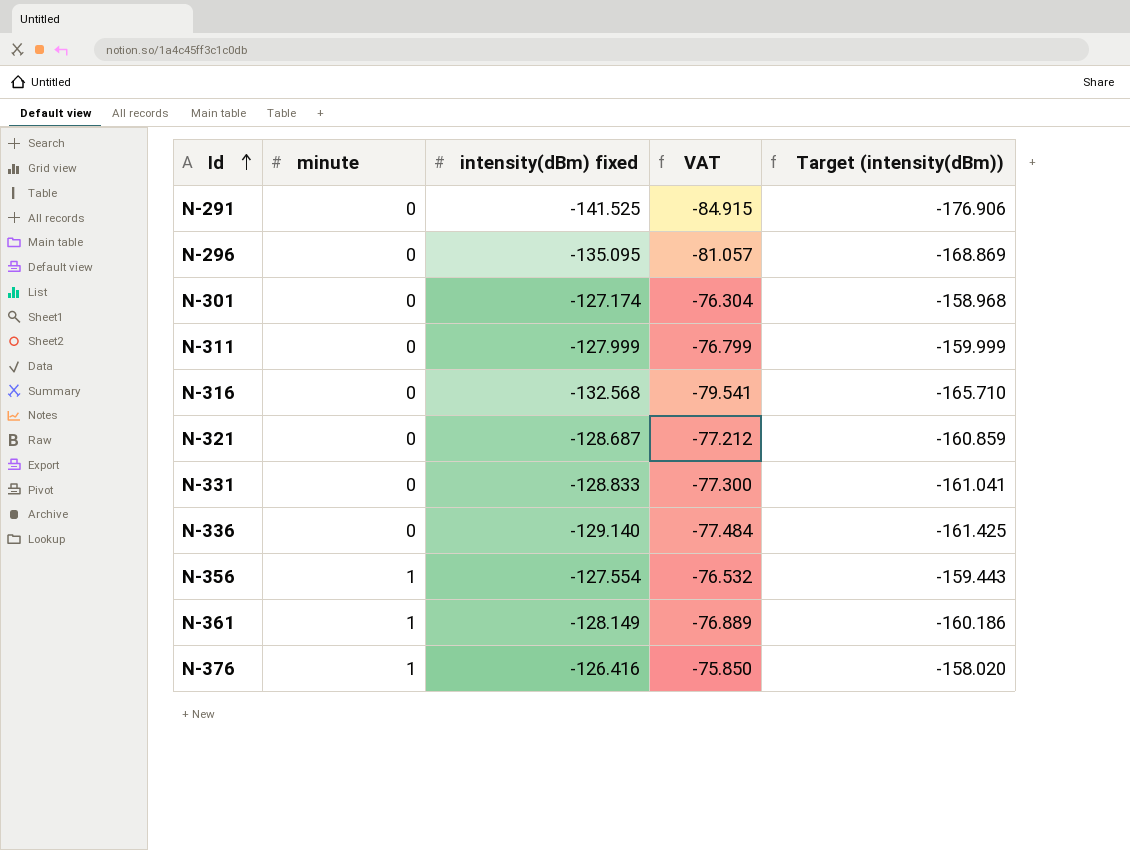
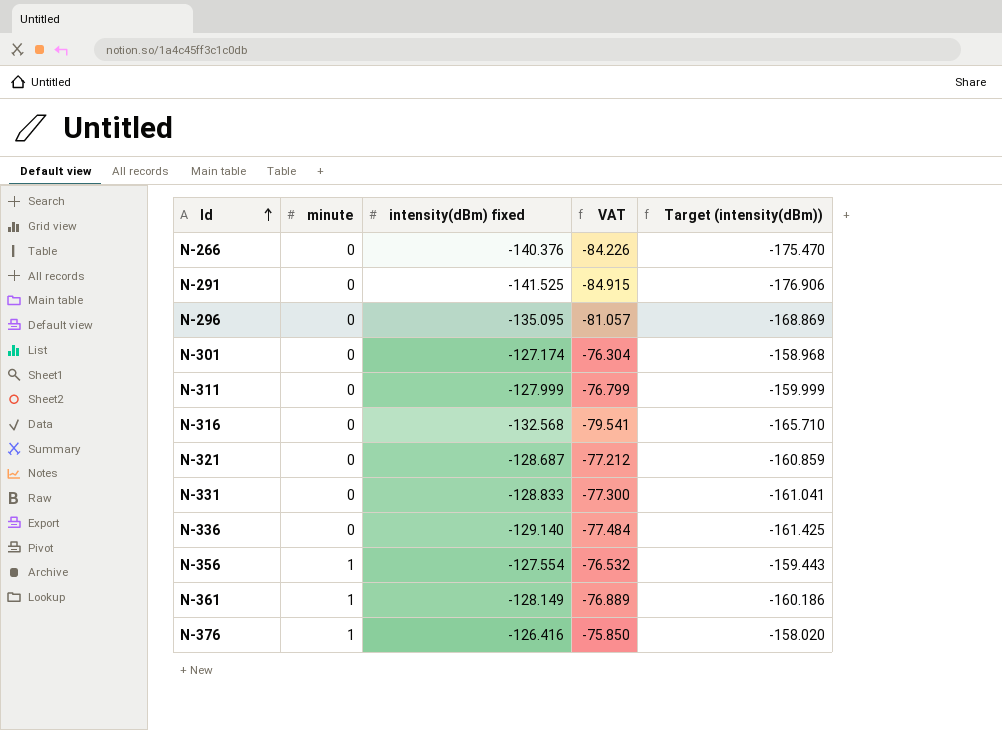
row N-266: none -> 0 | -140.376 | -84.226 | -175.470

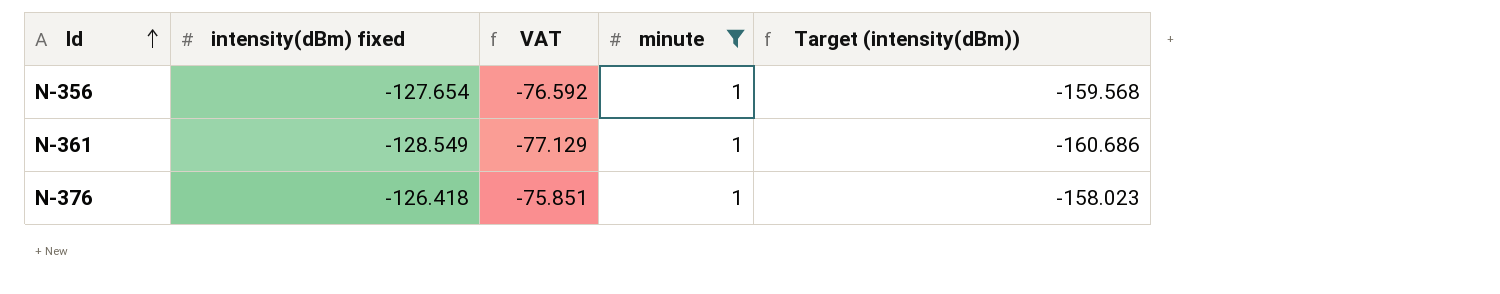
filter: none -> minute = 1
column minute | position: 2 -> 4
N-356 | intensity(dBm) fixed: -127.554 -> -127.654
N-356 | VAT: -76.532 -> -76.592
N-356 | Target (intensity(dBm)): -159.443 -> -159.568
N-361 | intensity(dBm) fixed: -128.149 -> -128.549
N-361 | VAT: -76.889 -> -77.129
N-361 | Target (intensity(dBm)): -160.186 -> -160.686
N-376 | intensity(dBm) fixed: -126.416 -> -126.418
N-376 | VAT: -75.850 -> -75.851
N-376 | Target (intensity(dBm)): -158.020 -> -158.023

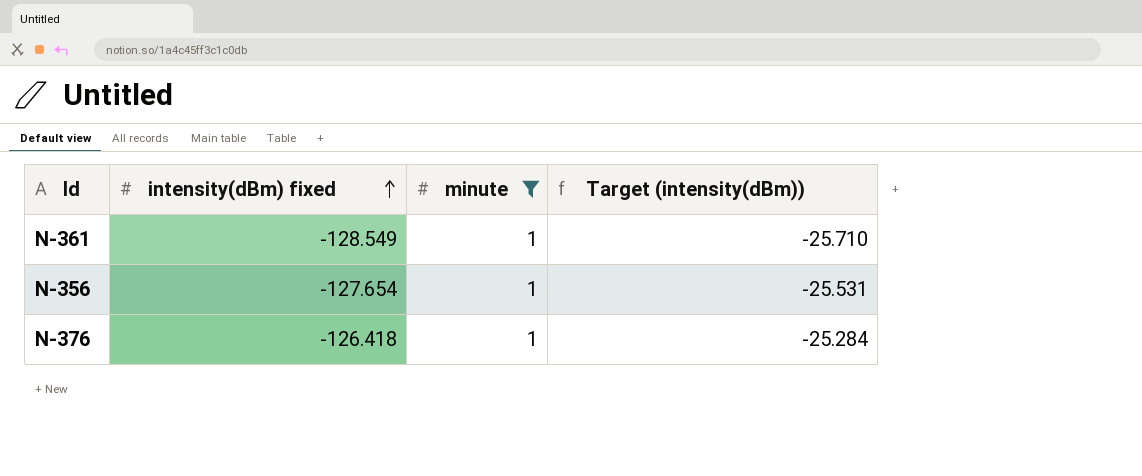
row order: Id ascending -> intensity(dBm) fixed ascending
column VAT | formula: [intensity(dBm) fixed] * 0.6 -> none
column Target (intensity(dBm)) | formula: [intensity(dBm) fixed] * 1.25 -> [intensity(dBm) fixed] * 0.2

